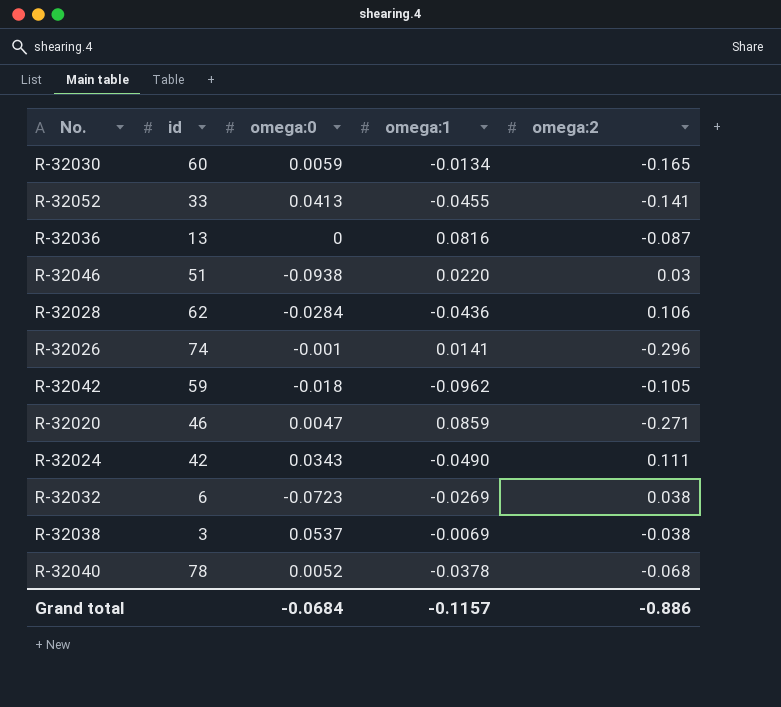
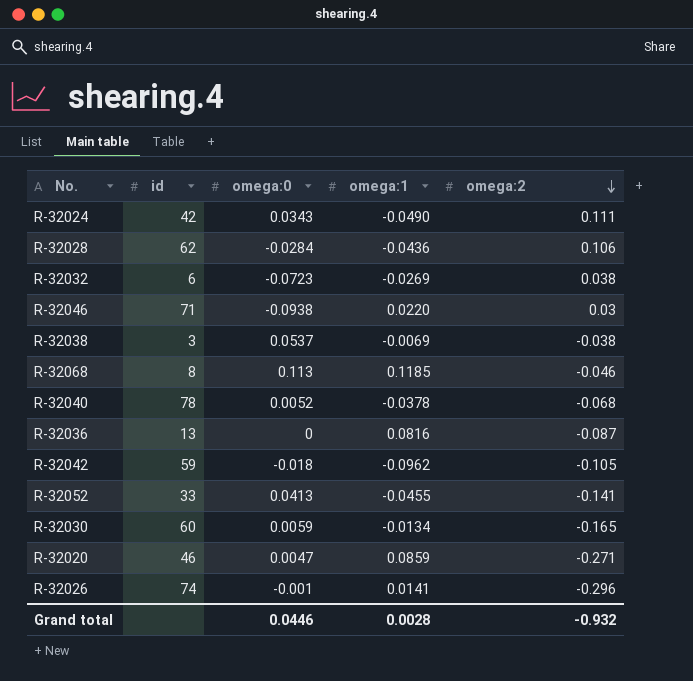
row order: none -> omega:2 descending
R-32046 | id: 51 -> 71
row R-32068: none -> 8 | 0.113 | 0.1185 | -0.046
Grand total | omega:0: -0.0684 -> 0.0446
Grand total | omega:1: -0.1157 -> 0.0028
Grand total | omega:2: -0.886 -> -0.932

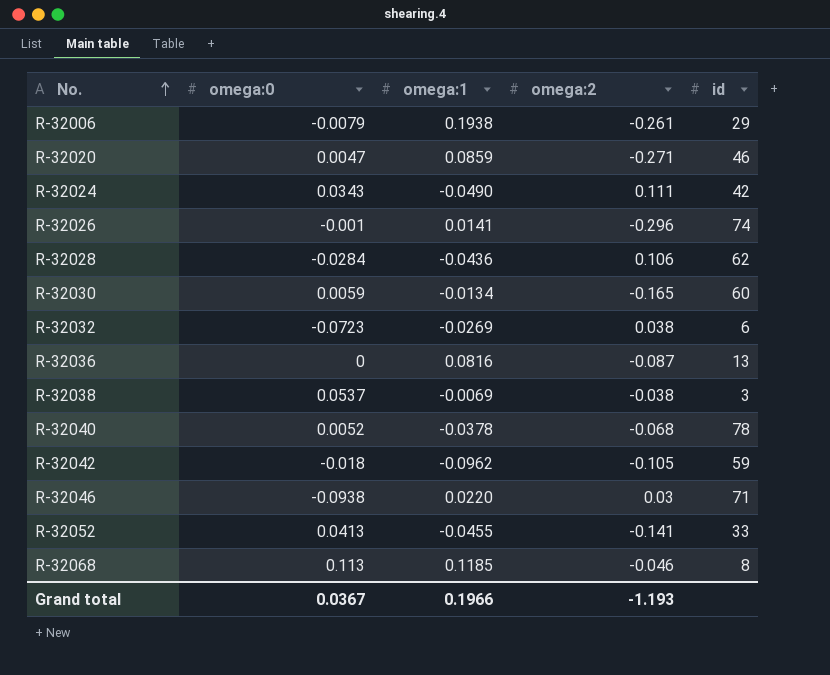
row order: omega:2 descending -> No. ascending
column id | position: 2 -> 5
row R-32006: none -> -0.0079 | 0.1938 | -0.261 | 29
Grand total | omega:0: 0.0446 -> 0.0367
Grand total | omega:1: 0.0028 -> 0.1966
Grand total | omega:2: -0.932 -> -1.193

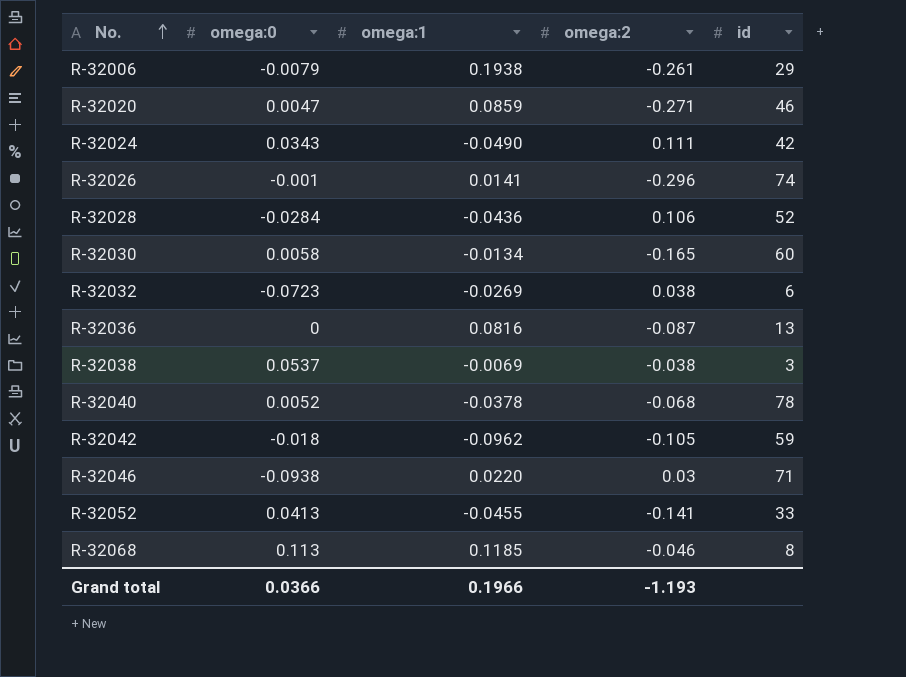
R-32028 | id: 62 -> 52
R-32030 | omega:0: 0.0059 -> 0.0058
Grand total | omega:0: 0.0367 -> 0.0366

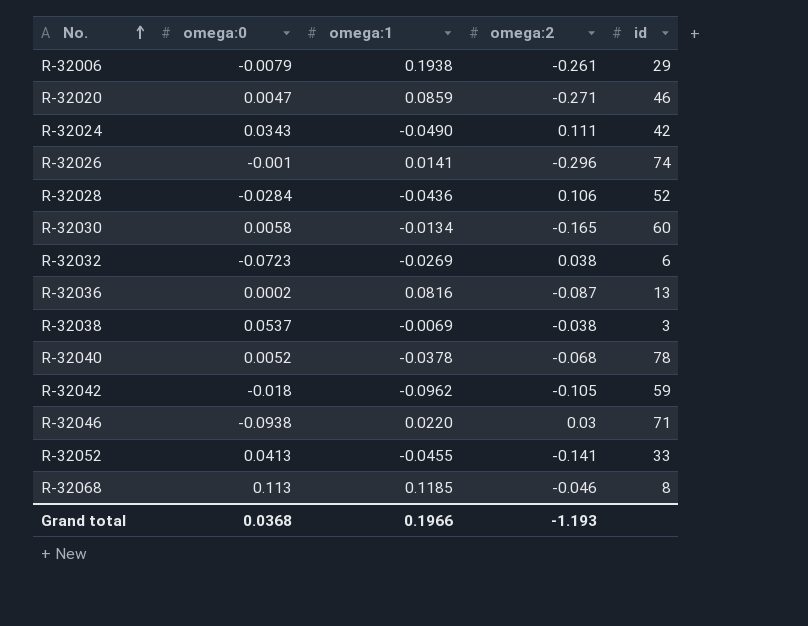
R-32036 | omega:0: 0 -> 0.0002
Grand total | omega:0: 0.0366 -> 0.0368

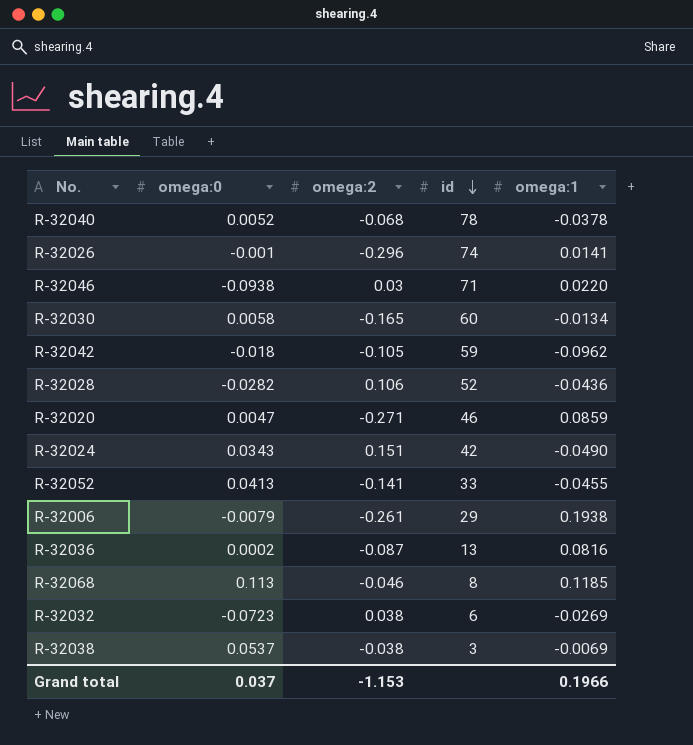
row order: No. ascending -> id descending
column omega:1 | position: 3 -> 5
R-32028 | omega:0: -0.0284 -> -0.0282
R-32024 | omega:2: 0.111 -> 0.151
Grand total | omega:0: 0.0368 -> 0.037
Grand total | omega:2: -1.193 -> -1.153

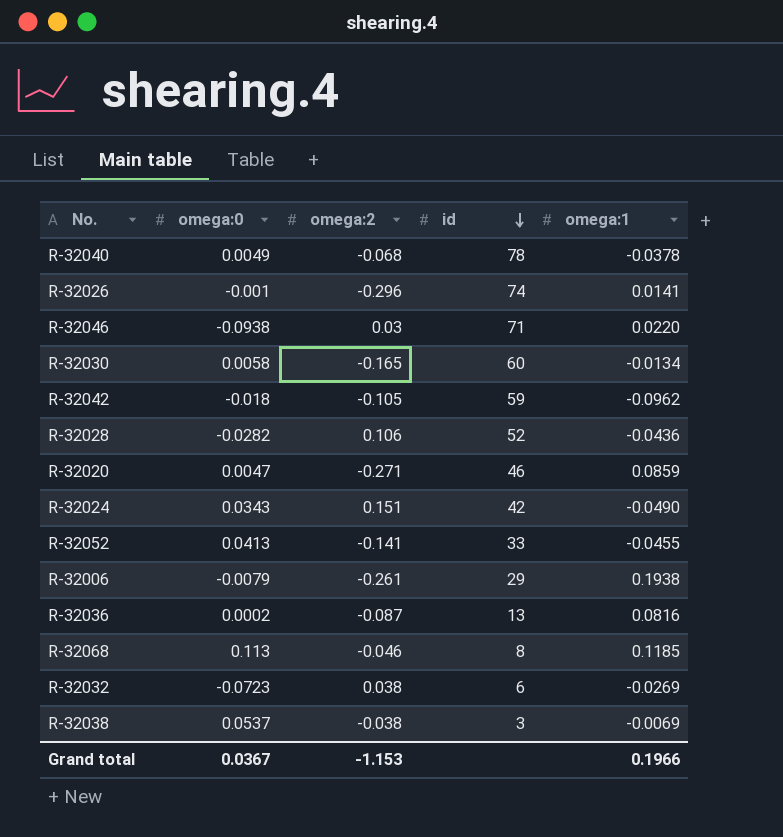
R-32040 | omega:0: 0.0052 -> 0.0049
Grand total | omega:0: 0.037 -> 0.0367

